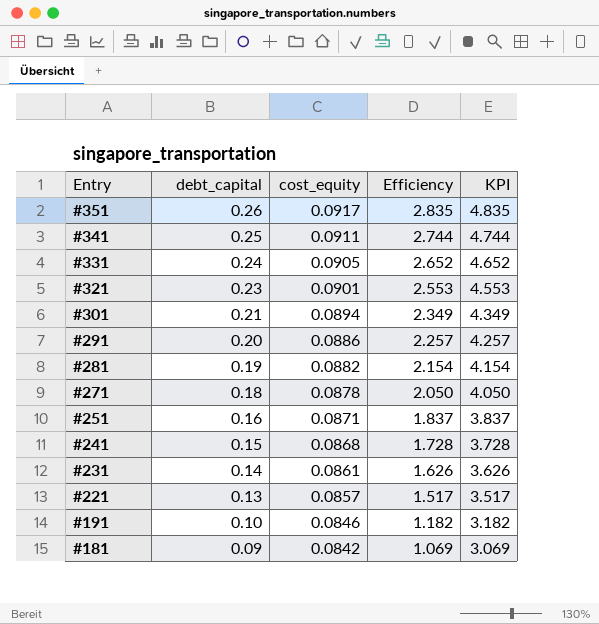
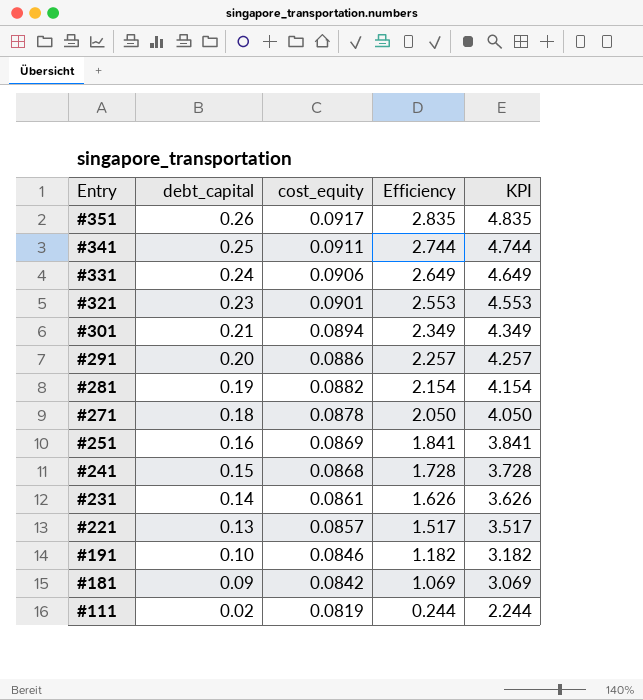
#331 | cost_equity: 0.0905 -> 0.0906
#331 | Efficiency: 2.652 -> 2.649
#331 | KPI: 4.652 -> 4.649
#251 | cost_equity: 0.0871 -> 0.0869
#251 | Efficiency: 1.837 -> 1.841
#251 | KPI: 3.837 -> 3.841
row #111: none -> 0.02 | 0.0819 | 0.244 | 2.244

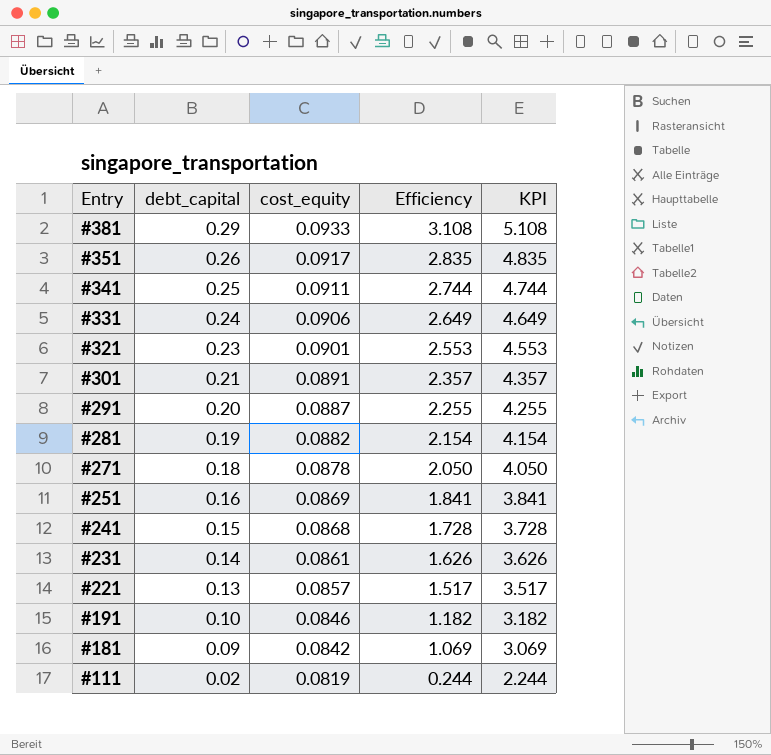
row #381: none -> 0.29 | 0.0933 | 3.108 | 5.108
#301 | cost_equity: 0.0894 -> 0.0891
#301 | Efficiency: 2.349 -> 2.357
#301 | KPI: 4.349 -> 4.357
#291 | cost_equity: 0.0886 -> 0.0887
#291 | Efficiency: 2.257 -> 2.255
#291 | KPI: 4.257 -> 4.255

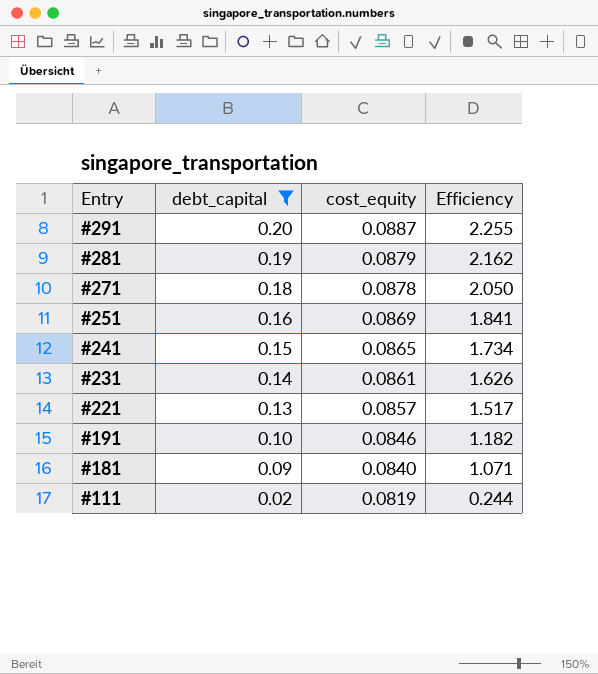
filter: none -> debt_capital <= 0.20
column KPI | formula: [Efficiency] + 2 -> none
#281 | cost_equity: 0.0882 -> 0.0879
#281 | Efficiency: 2.154 -> 2.162
#241 | cost_equity: 0.0868 -> 0.0865
#241 | Efficiency: 1.728 -> 1.734
#181 | cost_equity: 0.0842 -> 0.0840
#181 | Efficiency: 1.069 -> 1.071

